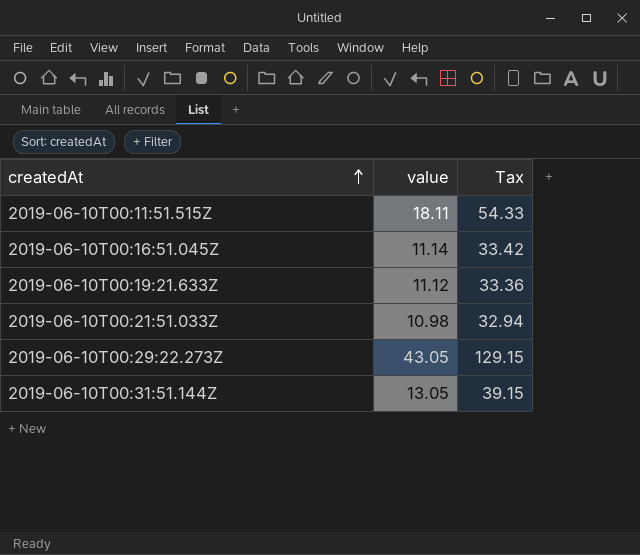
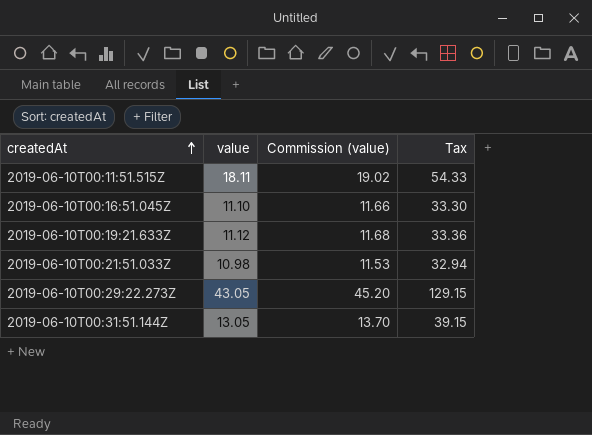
column Commission (value) | formula: none -> [value] * 1.05
2019-06-10T00:16:51.045Z | value: 11.14 -> 11.10
2019-06-10T00:16:51.045Z | Tax: 33.42 -> 33.30

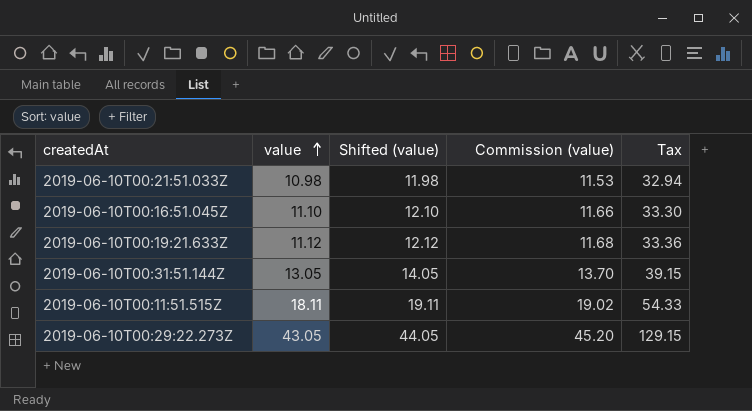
row order: createdAt ascending -> value ascending
column Shifted (value) | formula: none -> [value] + 1

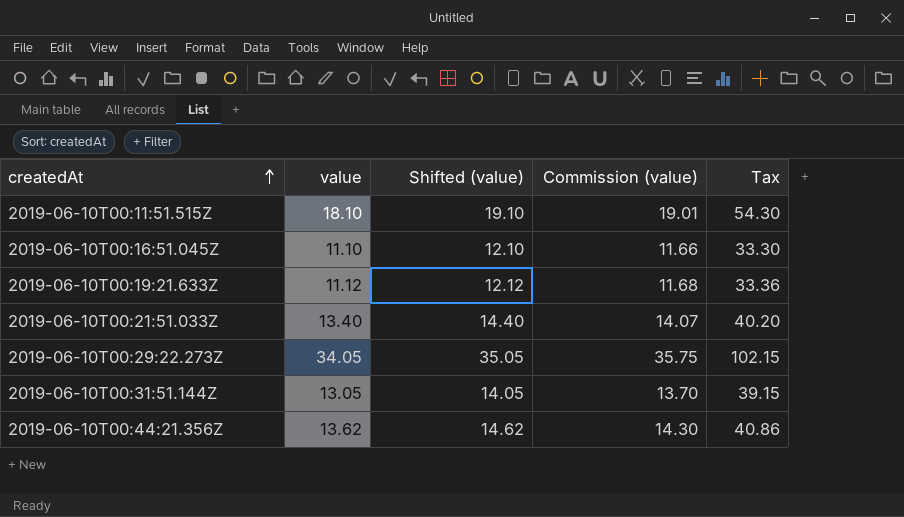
row order: value ascending -> createdAt ascending
2019-06-10T00:11:51.515Z | value: 18.11 -> 18.10
2019-06-10T00:11:51.515Z | Shifted (value): 19.11 -> 19.10
2019-06-10T00:11:51.515Z | Commission (value): 19.02 -> 19.01
2019-06-10T00:11:51.515Z | Tax: 54.33 -> 54.30
2019-06-10T00:21:51.033Z | value: 10.98 -> 13.40
2019-06-10T00:21:51.033Z | Shifted (value): 11.98 -> 14.40
2019-06-10T00:21:51.033Z | Commission (value): 11.53 -> 14.07
2019-06-10T00:21:51.033Z | Tax: 32.94 -> 40.20
2019-06-10T00:29:22.273Z | value: 43.05 -> 34.05
2019-06-10T00:29:22.273Z | Shifted (value): 44.05 -> 35.05
2019-06-10T00:29:22.273Z | Commission (value): 45.20 -> 35.75
2019-06-10T00:29:22.273Z | Tax: 129.15 -> 102.15
row 2019-06-10T00:44:21.356Z: none -> 13.62 | 14.62 | 14.30 | 40.86

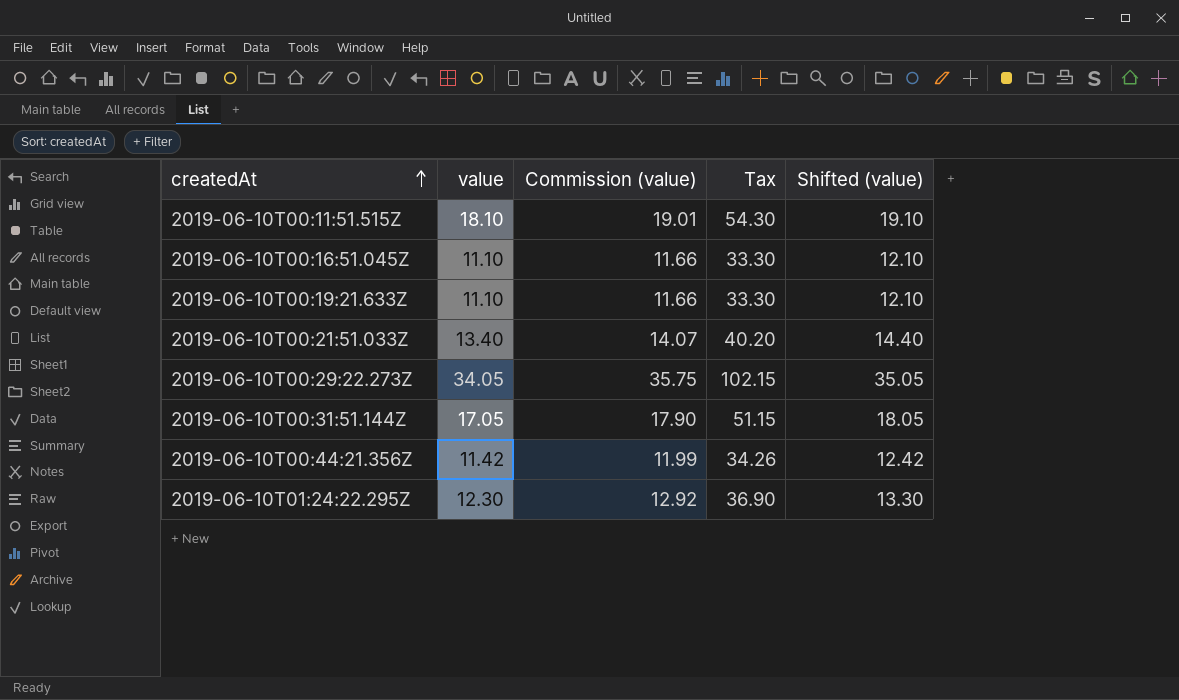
column Shifted (value) | position: 3 -> 5
2019-06-10T00:19:21.633Z | value: 11.12 -> 11.10
2019-06-10T00:19:21.633Z | Commission (value): 11.68 -> 11.66
2019-06-10T00:19:21.633Z | Tax: 33.36 -> 33.30
2019-06-10T00:19:21.633Z | Shifted (value): 12.12 -> 12.10
2019-06-10T00:31:51.144Z | value: 13.05 -> 17.05
2019-06-10T00:31:51.144Z | Commission (value): 13.70 -> 17.90
2019-06-10T00:31:51.144Z | Tax: 39.15 -> 51.15
2019-06-10T00:31:51.144Z | Shifted (value): 14.05 -> 18.05
2019-06-10T00:44:21.356Z | value: 13.62 -> 11.42
2019-06-10T00:44:21.356Z | Commission (value): 14.30 -> 11.99
2019-06-10T00:44:21.356Z | Tax: 40.86 -> 34.26
2019-06-10T00:44:21.356Z | Shifted (value): 14.62 -> 12.42
row 2019-06-10T01:24:22.295Z: none -> 12.30 | 12.92 | 36.90 | 13.30

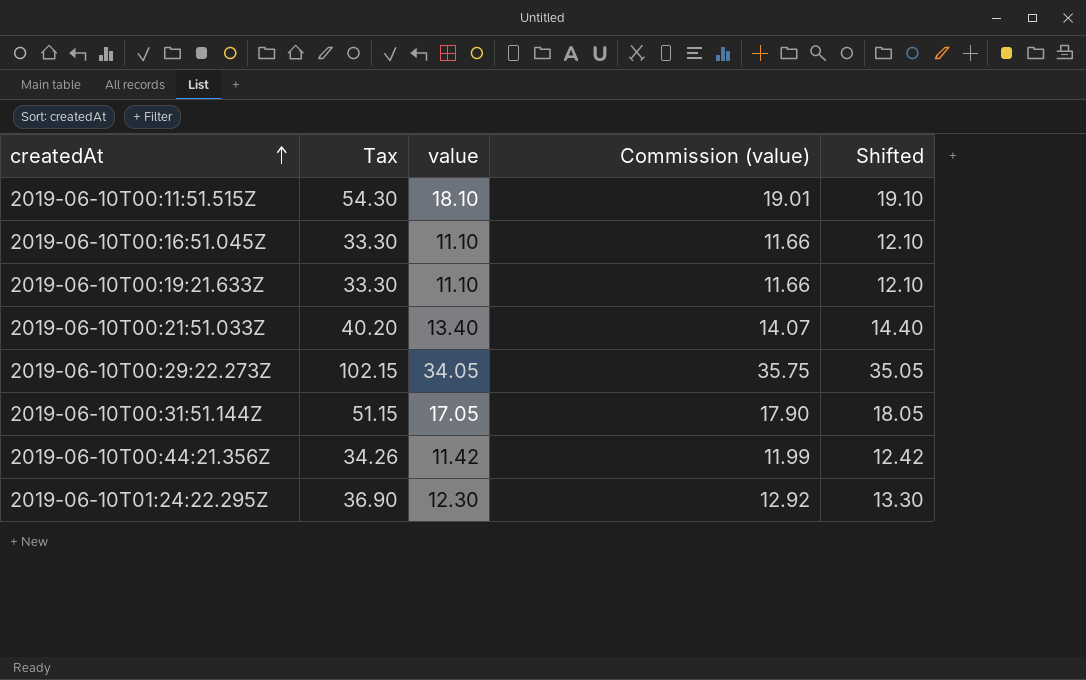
column Tax | position: 4 -> 2
column name: Shifted (value) -> Shifted

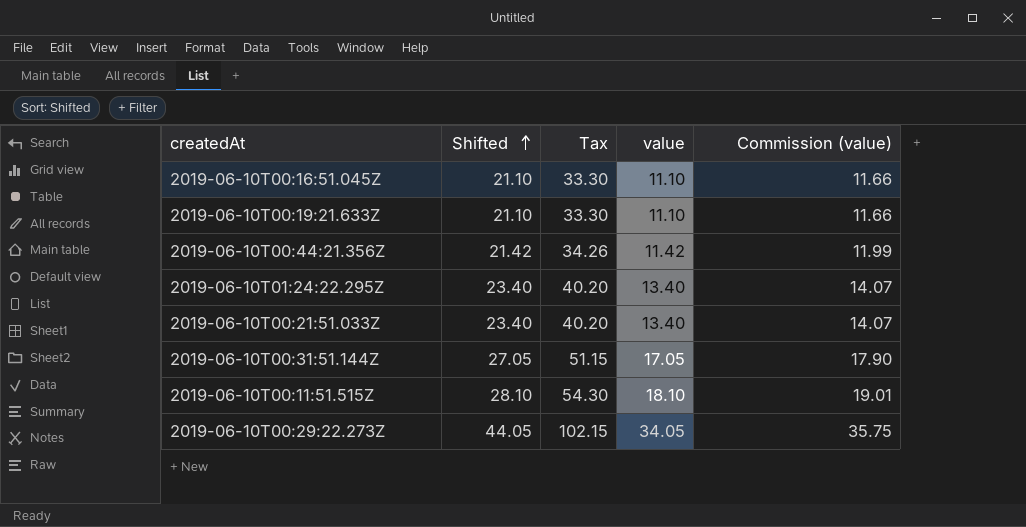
row order: createdAt ascending -> Shifted ascending
column Shifted | formula: [value] + 1 -> [value] + 10
column Shifted | position: 5 -> 2
2019-06-10T01:24:22.295Z | Tax: 36.90 -> 40.20
2019-06-10T01:24:22.295Z | value: 12.30 -> 13.40
2019-06-10T01:24:22.295Z | Commission (value): 12.92 -> 14.07

